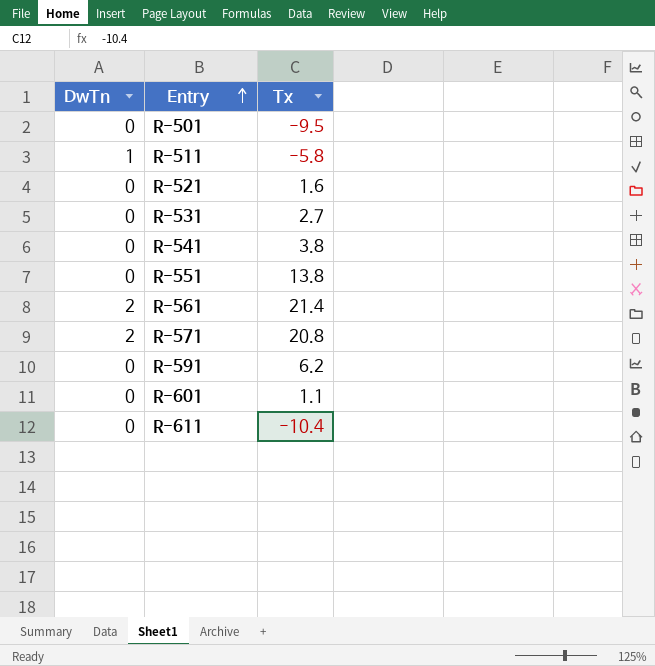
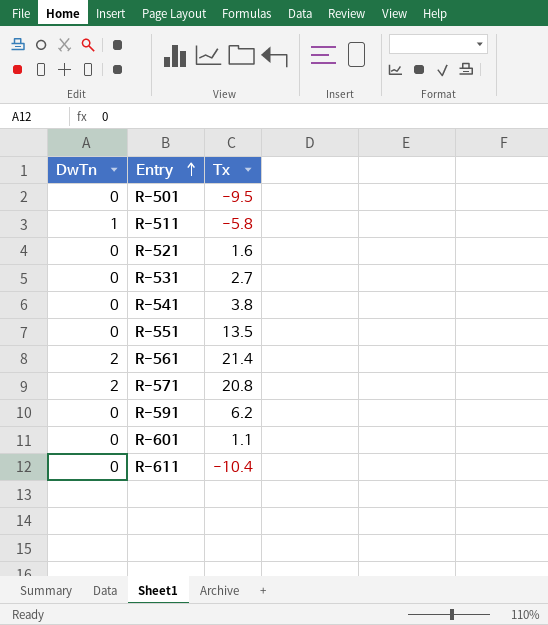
R-551 | Tx: 13.8 -> 13.5

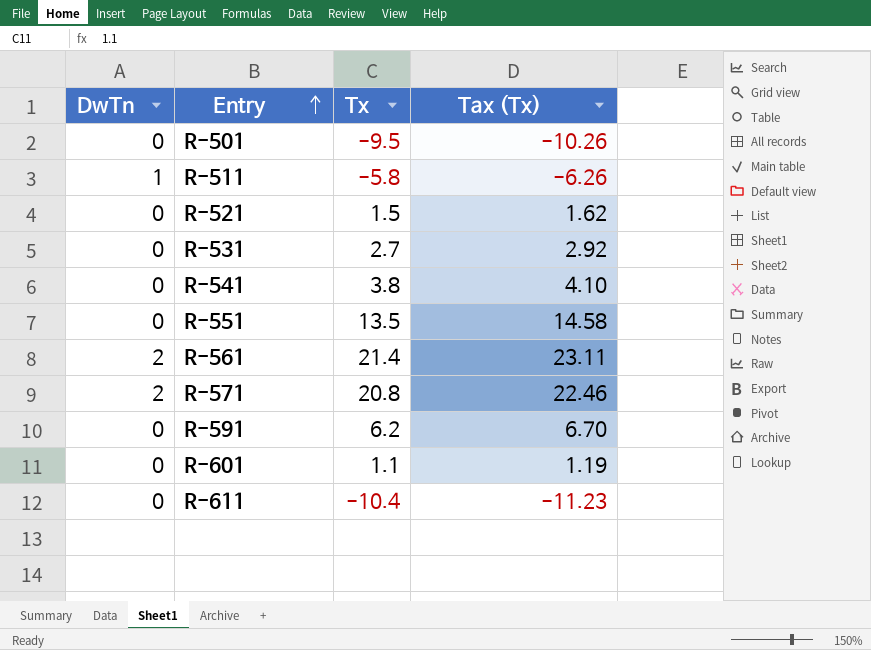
column Tax (Tx) | formula: none -> [Tx] * 1.08
R-521 | Tx: 1.6 -> 1.5

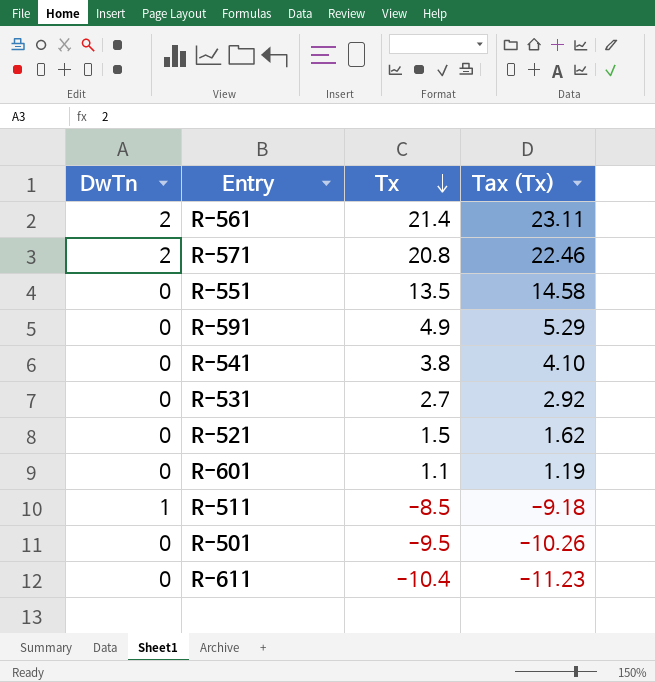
row order: Entry ascending -> Tx descending
R-591 | Tx: 6.2 -> 4.9
R-591 | Tax (Tx): 6.70 -> 5.29
R-511 | Tx: -5.8 -> -8.5
R-511 | Tax (Tx): -6.26 -> -9.18

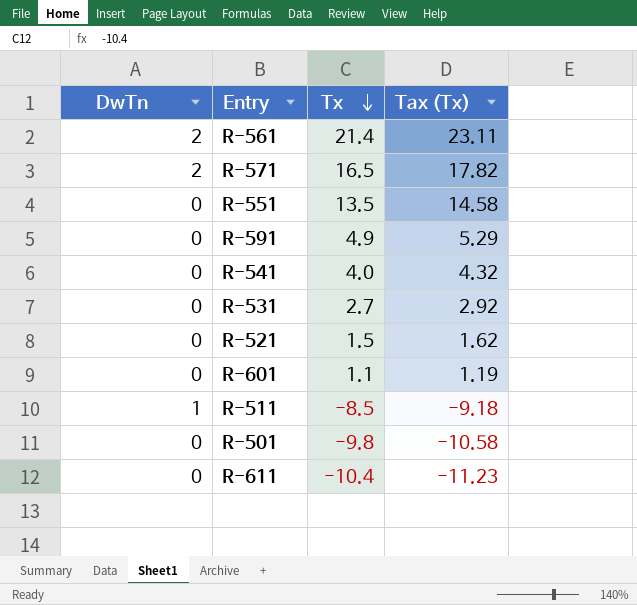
R-571 | Tx: 20.8 -> 16.5
R-571 | Tax (Tx): 22.46 -> 17.82
R-541 | Tx: 3.8 -> 4.0
R-541 | Tax (Tx): 4.10 -> 4.32
R-501 | Tx: -9.5 -> -9.8
R-501 | Tax (Tx): -10.26 -> -10.58

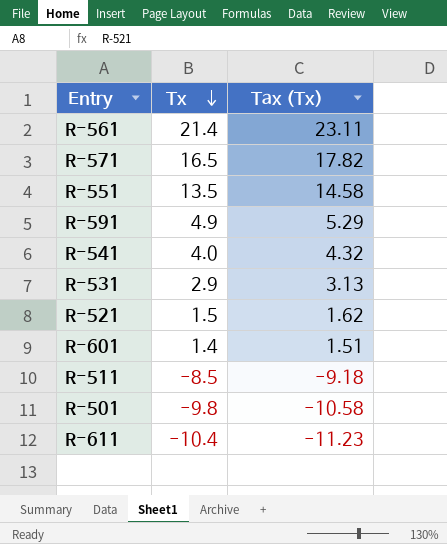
column DwTn | position: 1 -> none
R-531 | Tx: 2.7 -> 2.9
R-531 | Tax (Tx): 2.92 -> 3.13
R-601 | Tx: 1.1 -> 1.4
R-601 | Tax (Tx): 1.19 -> 1.51

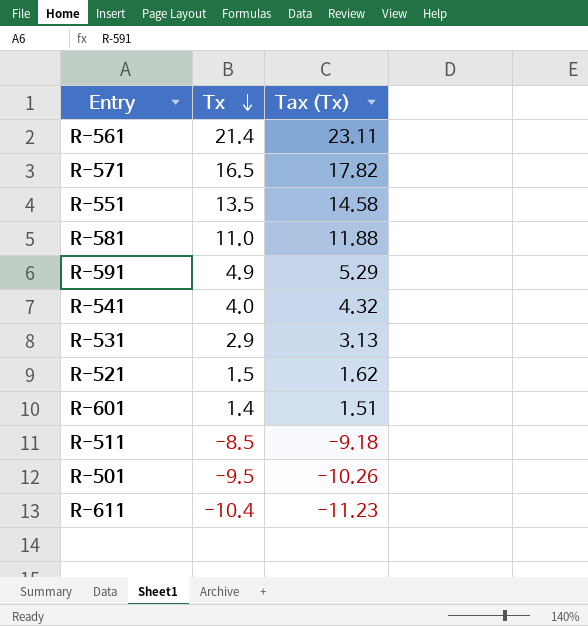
row R-581: none -> 11.0 | 11.88
R-501 | Tx: -9.8 -> -9.5
R-501 | Tax (Tx): -10.58 -> -10.26

